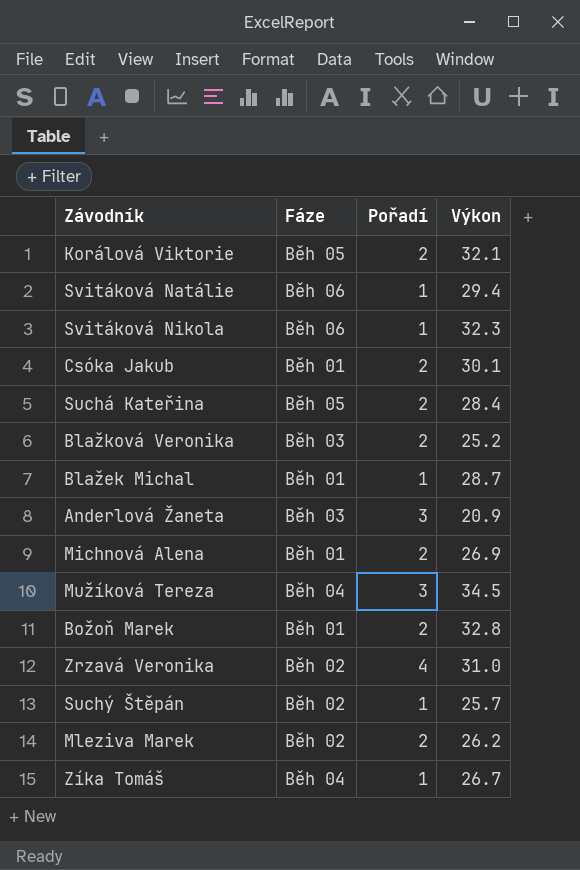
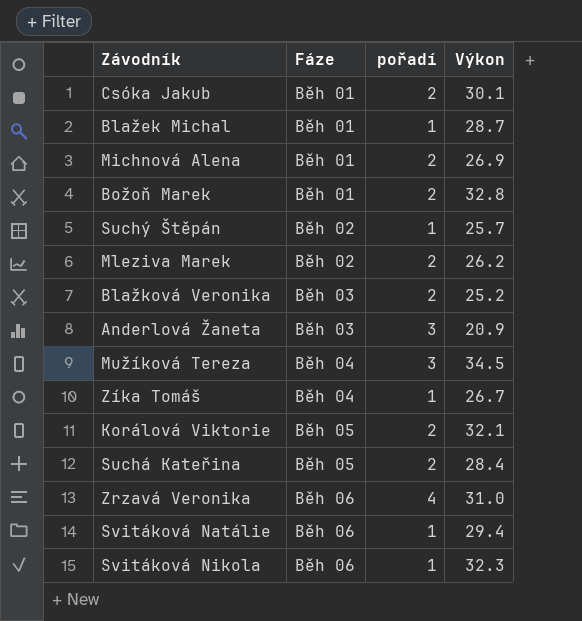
row order: none -> Fáze ascending
column name: Pořadí -> pořadí
Zrzavá Veronika | Fáze: Běh 02 -> Běh 06

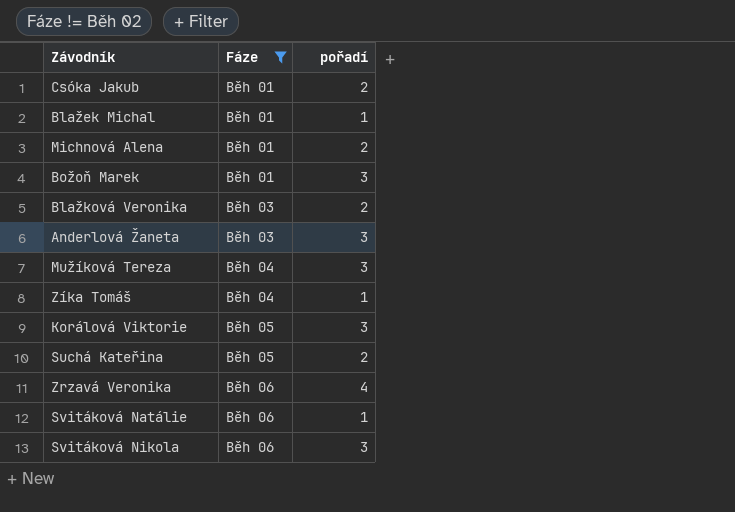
filter: none -> Fáze != Běh 02
column Výkon | position: 4 -> none
Božoň Marek | pořadí: 2 -> 3
Korálová Viktorie | pořadí: 2 -> 3
Svitáková Nikola | pořadí: 1 -> 3

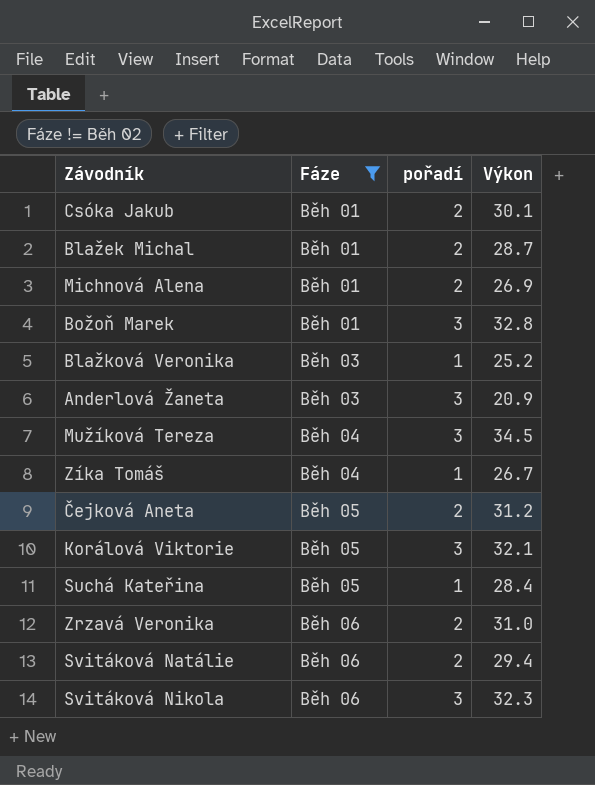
column Výkon | position: none -> 4
Blažek Michal | pořadí: 1 -> 2
Blažková Veronika | pořadí: 2 -> 1
row Čejková Aneta: none -> Běh 05 | 2 | 31.2
Suchá Kateřina | pořadí: 2 -> 1
Zrzavá Veronika | pořadí: 4 -> 2
Svitáková Natálie | pořadí: 1 -> 2

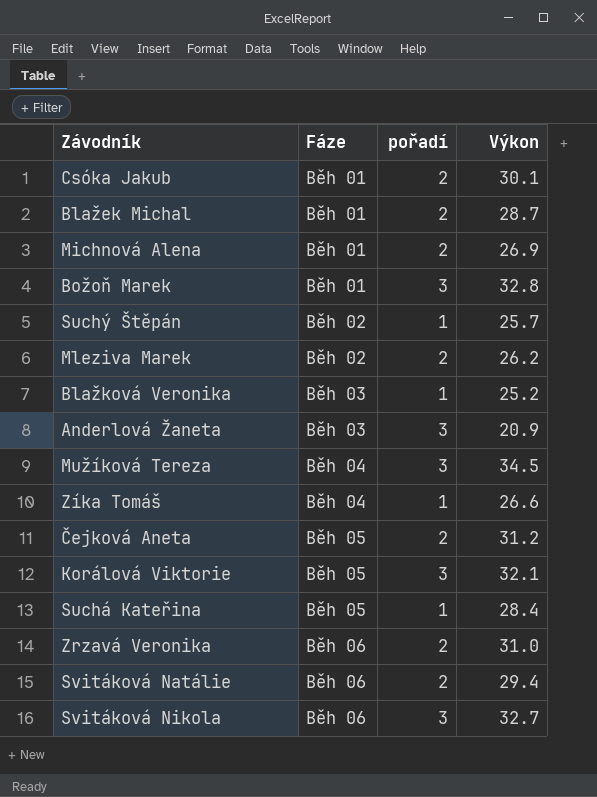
filter: Fáze != Běh 02 -> none
Zíka Tomáš | Výkon: 26.7 -> 26.6
Svitáková Nikola | Výkon: 32.3 -> 32.7

